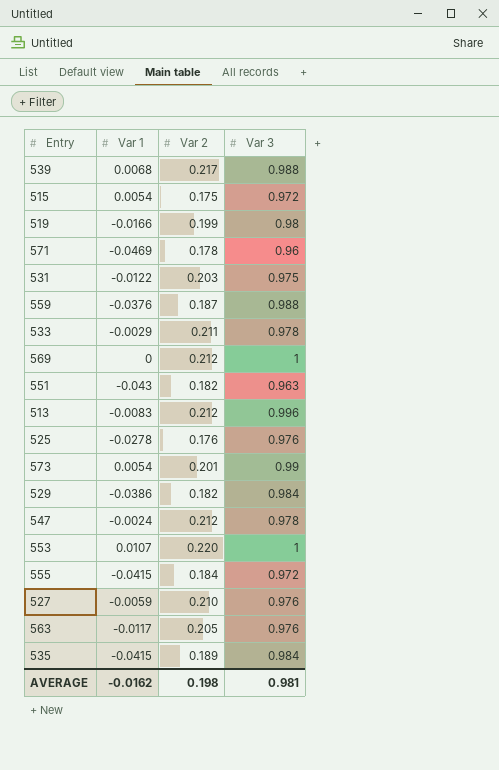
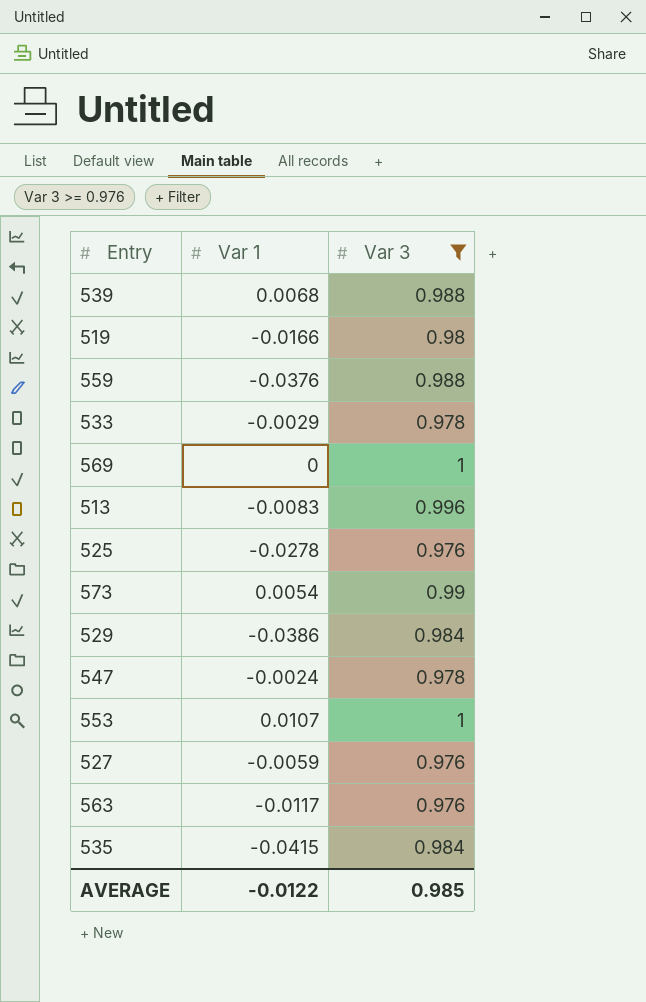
filter: none -> Var 3 >= 0.976
column Var 2 | position: 3 -> none
AVERAGE | Var 1: -0.0162 -> -0.0122
AVERAGE | Var 3: 0.981 -> 0.985

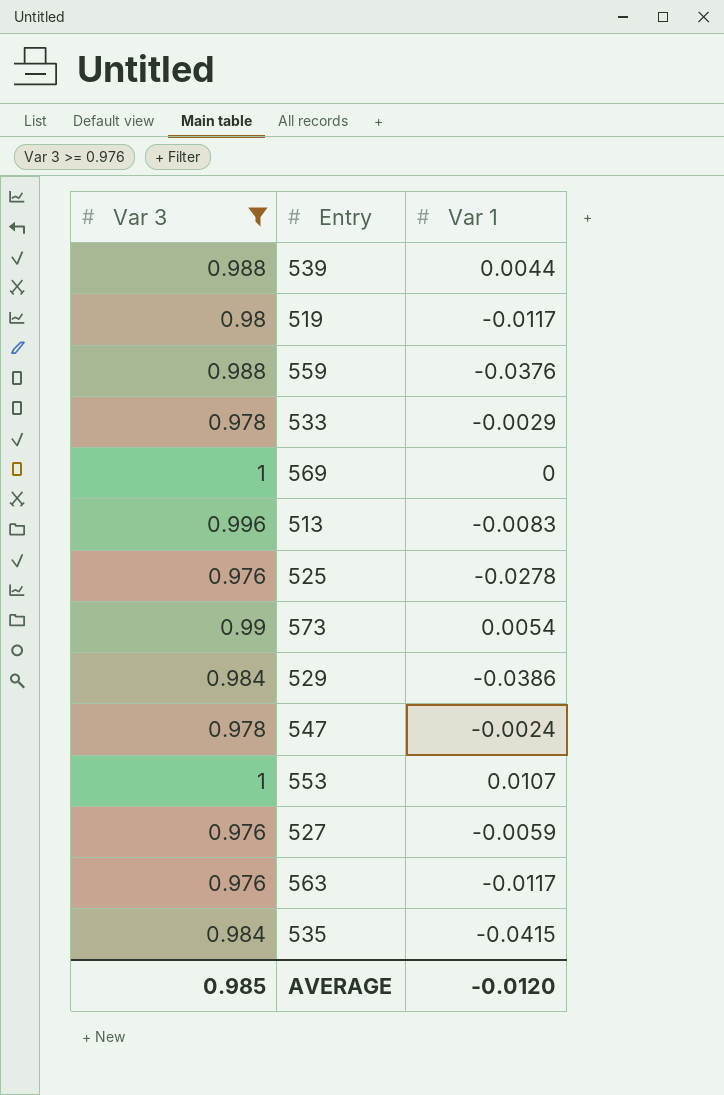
column Var 3 | position: 3 -> 1
539 | Var 1: 0.0068 -> 0.0044
519 | Var 1: -0.0166 -> -0.0117
AVERAGE | Var 1: -0.0122 -> -0.0120

